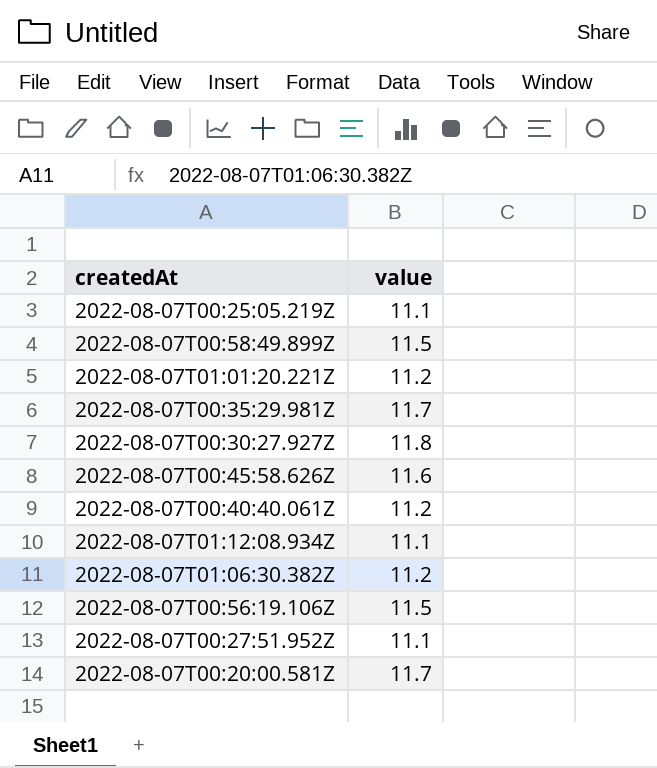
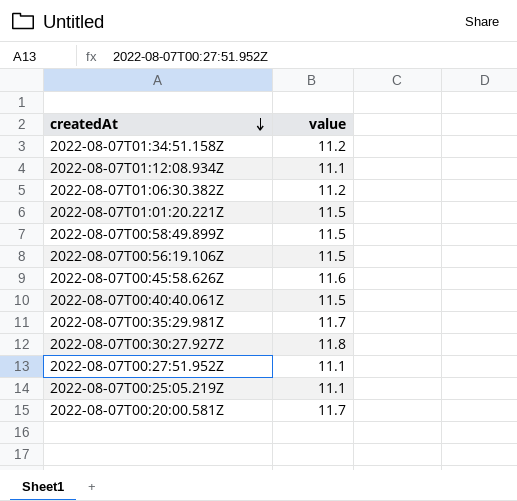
row order: none -> createdAt descending
row 2022-08-07T01:34:51.158Z: none -> 11.2
2022-08-07T01:01:20.221Z | value: 11.2 -> 11.5
2022-08-07T00:40:40.061Z | value: 11.2 -> 11.5

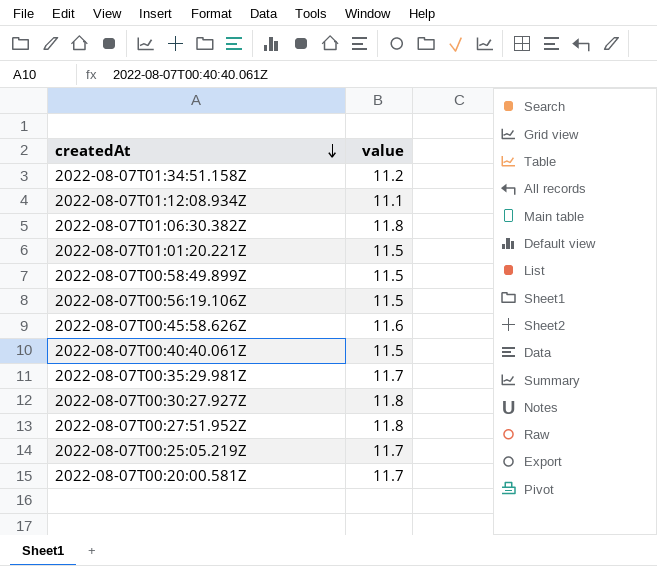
2022-08-07T01:06:30.382Z | value: 11.2 -> 11.8
2022-08-07T00:27:51.952Z | value: 11.1 -> 11.8
2022-08-07T00:25:05.219Z | value: 11.1 -> 11.7

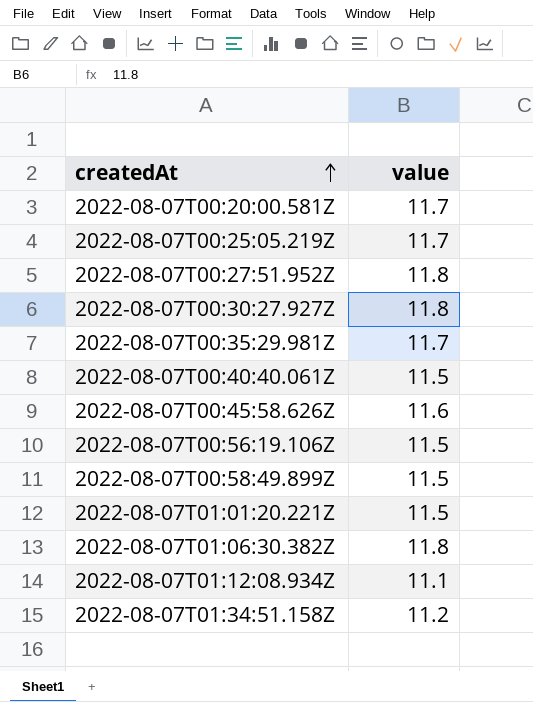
row order: createdAt descending -> createdAt ascending

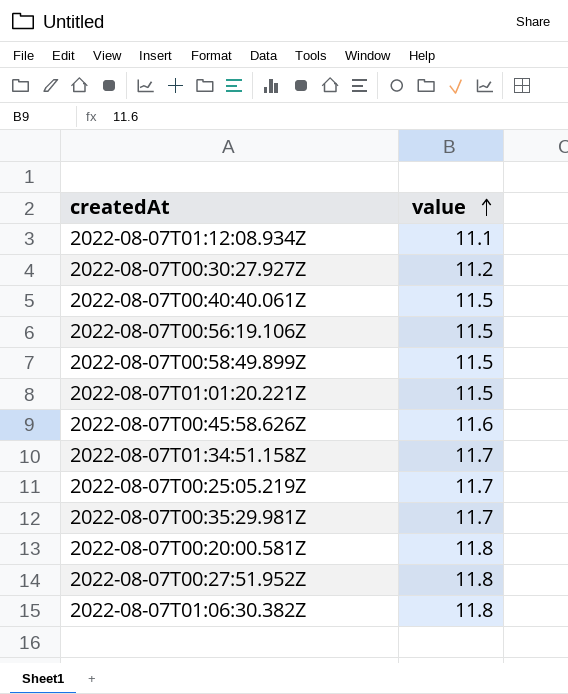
row order: createdAt ascending -> value ascending
2022-08-07T00:30:27.927Z | value: 11.8 -> 11.2
2022-08-07T01:34:51.158Z | value: 11.2 -> 11.7
2022-08-07T00:20:00.581Z | value: 11.7 -> 11.8

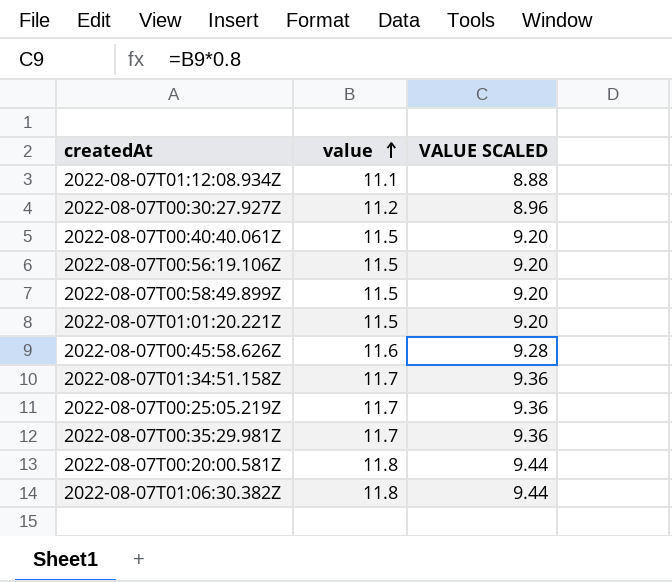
column VALUE SCALED | formula: none -> [value] * 0.8
row 2022-08-07T00:27:51.952Z: 11.8 -> none

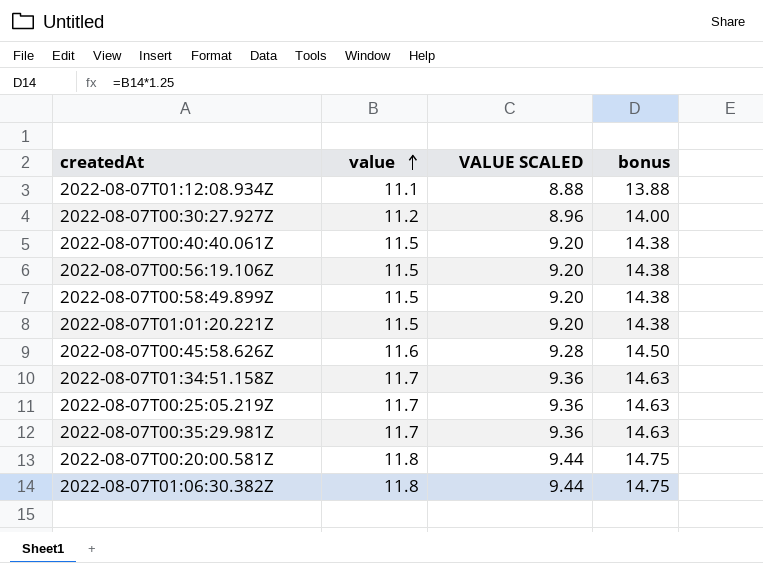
column bonus | formula: none -> [value] * 1.25

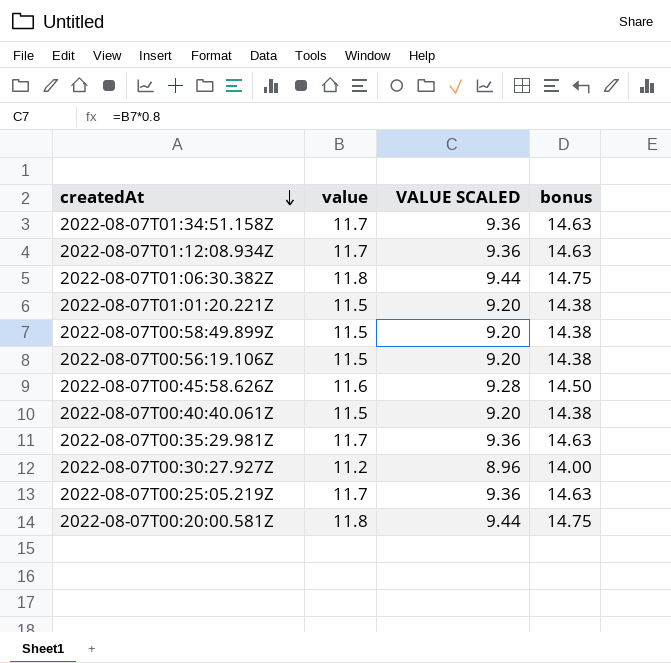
row order: value ascending -> createdAt descending
2022-08-07T01:12:08.934Z | value: 11.1 -> 11.7
2022-08-07T01:12:08.934Z | VALUE SCALED: 8.88 -> 9.36
2022-08-07T01:12:08.934Z | bonus: 13.88 -> 14.63

